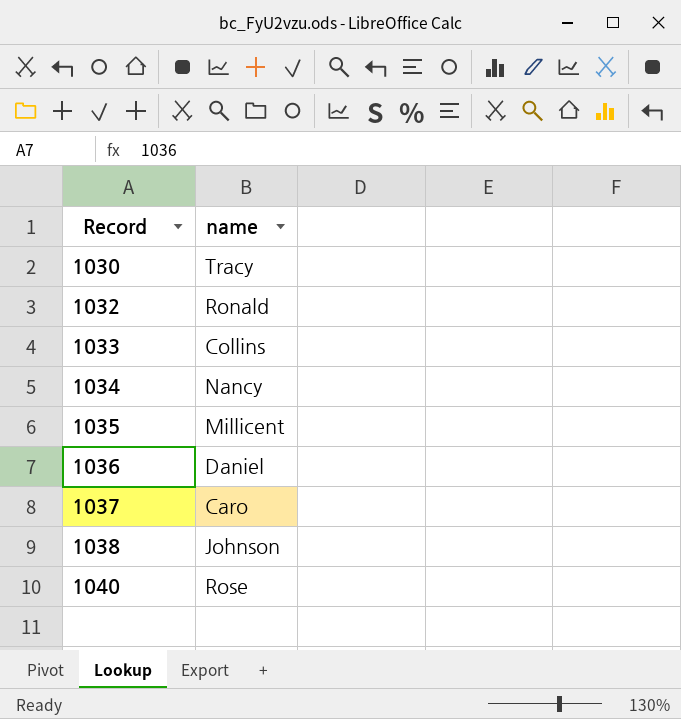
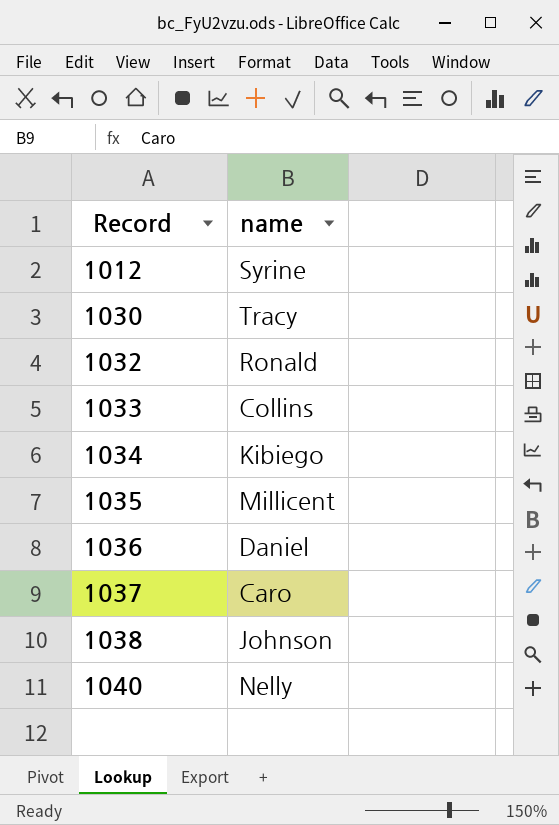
row 1012: none -> Syrine
1034 | name: Nancy -> Kibiego
1040 | name: Rose -> Nelly

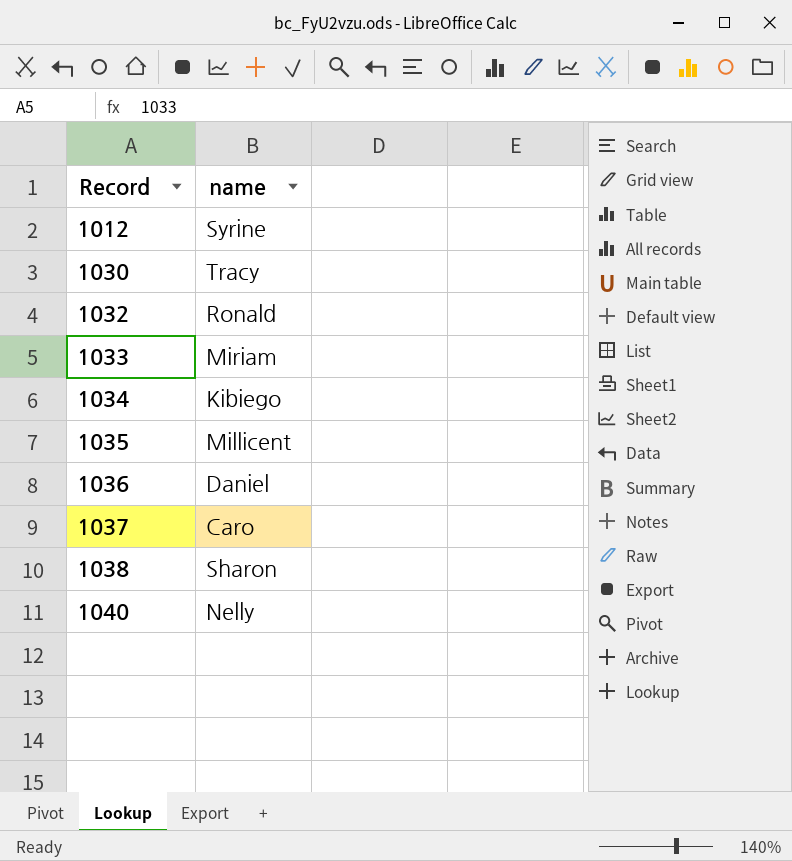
1033 | name: Collins -> Miriam
1038 | name: Johnson -> Sharon

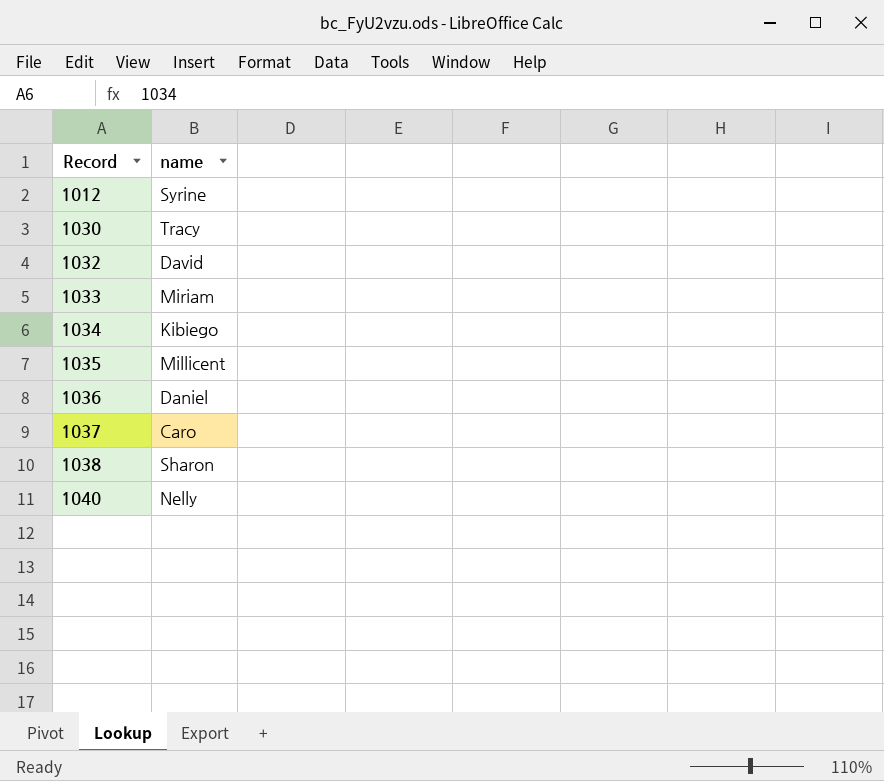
1032 | name: Ronald -> David

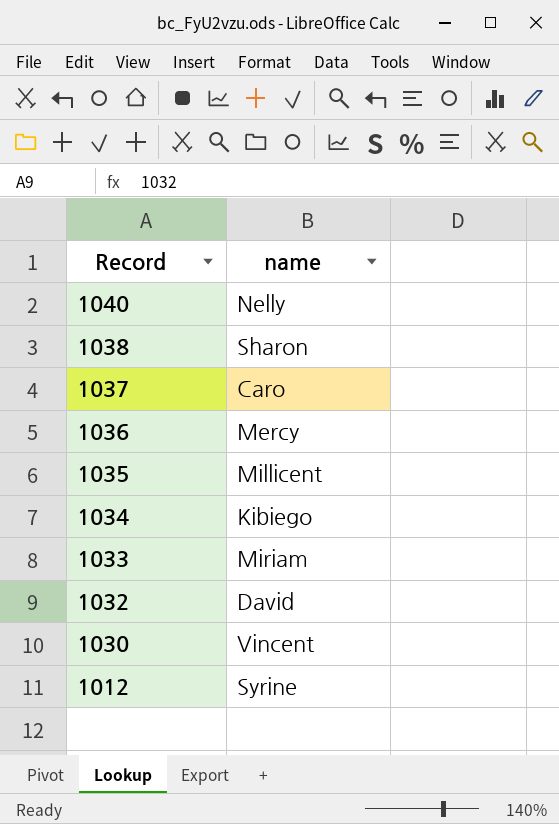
row order: Record ascending -> Record descending
1036 | name: Daniel -> Mercy
1030 | name: Tracy -> Vincent

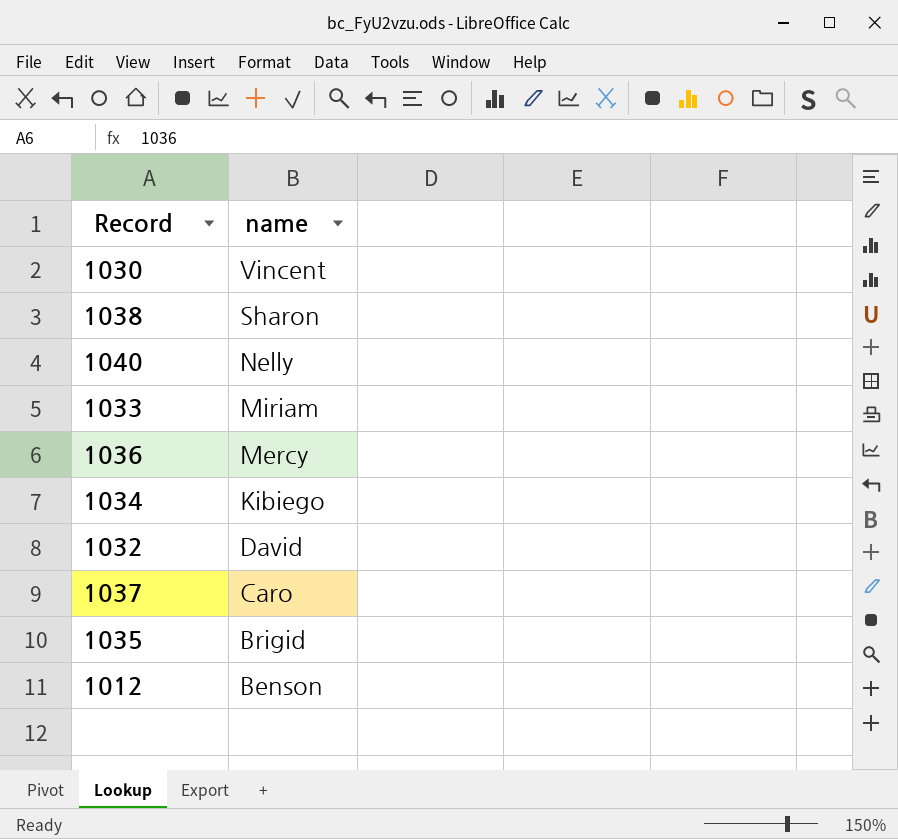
row order: Record descending -> name descending
1035 | name: Millicent -> Brigid
1012 | name: Syrine -> Benson

